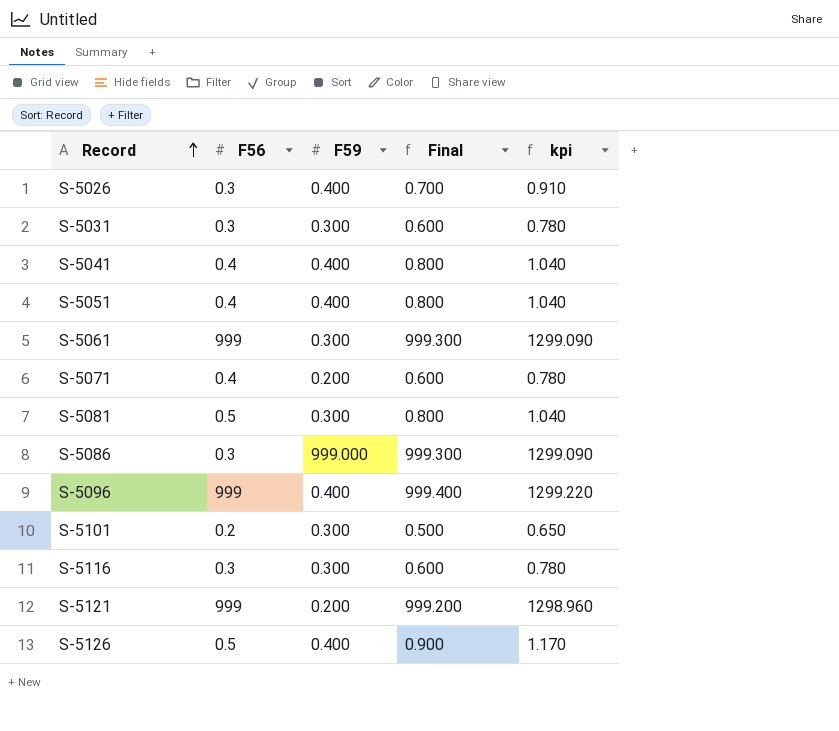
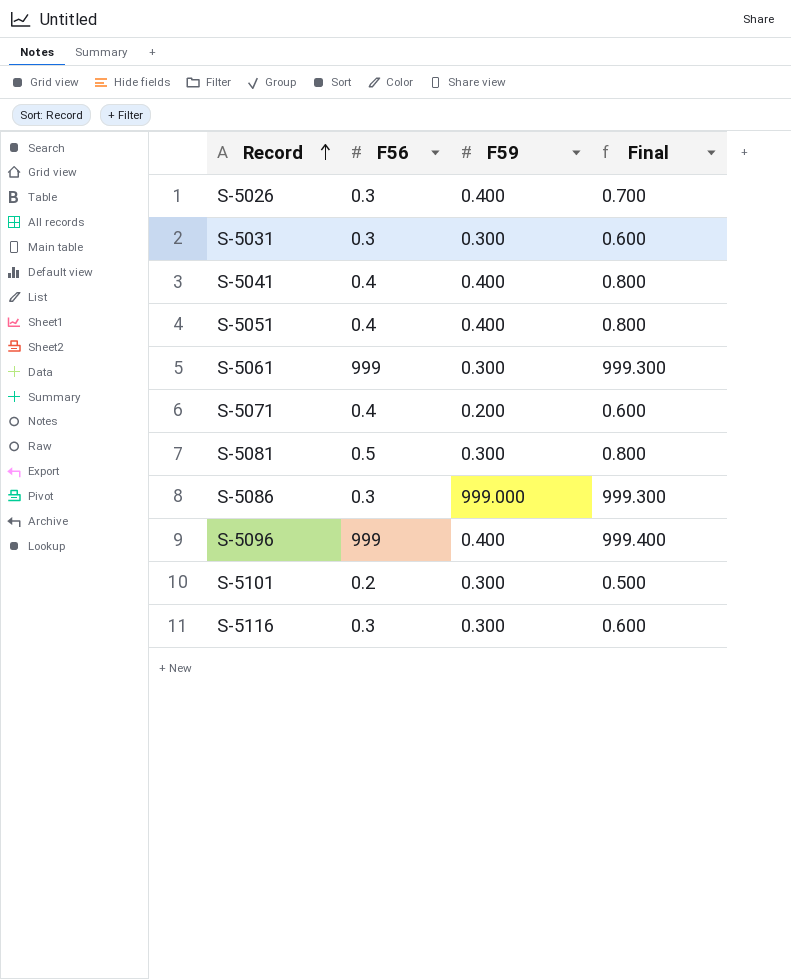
column kpi | formula: [Final] * 1.3 -> none
row S-5121: 999 | 0.200 | 999.200 | 1298.960 -> none
row S-5126: 0.5 | 0.400 | 0.900 | 1.170 -> none

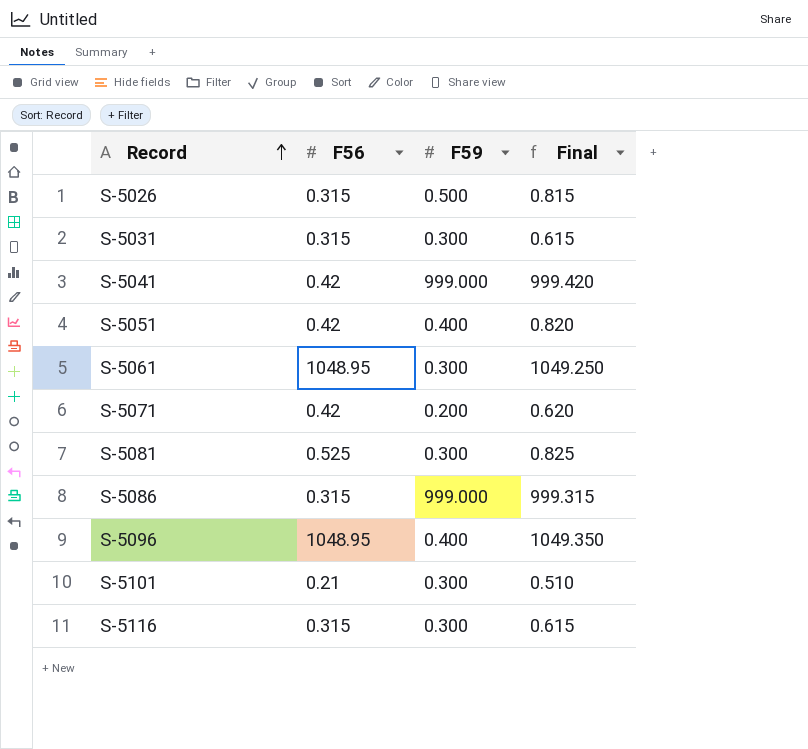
S-5026 | F56: 0.3 -> 0.315
S-5026 | F59: 0.400 -> 0.500
S-5026 | Final: 0.700 -> 0.815
S-5031 | F56: 0.3 -> 0.315
S-5031 | Final: 0.600 -> 0.615
S-5041 | F56: 0.4 -> 0.42
S-5041 | F59: 0.400 -> 999.000
S-5041 | Final: 0.800 -> 999.420
S-5051 | F56: 0.4 -> 0.42
S-5051 | Final: 0.800 -> 0.820
S-5061 | F56: 999 -> 1048.95
S-5061 | Final: 999.300 -> 1049.250
S-5071 | F56: 0.4 -> 0.42
S-5071 | Final: 0.600 -> 0.620
S-5081 | F56: 0.5 -> 0.525
S-5081 | Final: 0.800 -> 0.825
S-5086 | F56: 0.3 -> 0.315
S-5086 | Final: 999.300 -> 999.315
S-5096 | F56: 999 -> 1048.95
S-5096 | Final: 999.400 -> 1049.350
S-5101 | F56: 0.2 -> 0.21
S-5101 | Final: 0.500 -> 0.510
S-5116 | F56: 0.3 -> 0.315
S-5116 | Final: 0.600 -> 0.615

